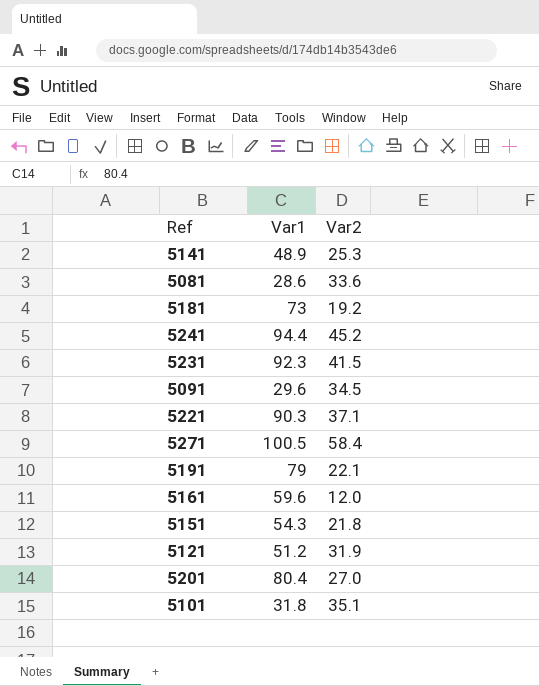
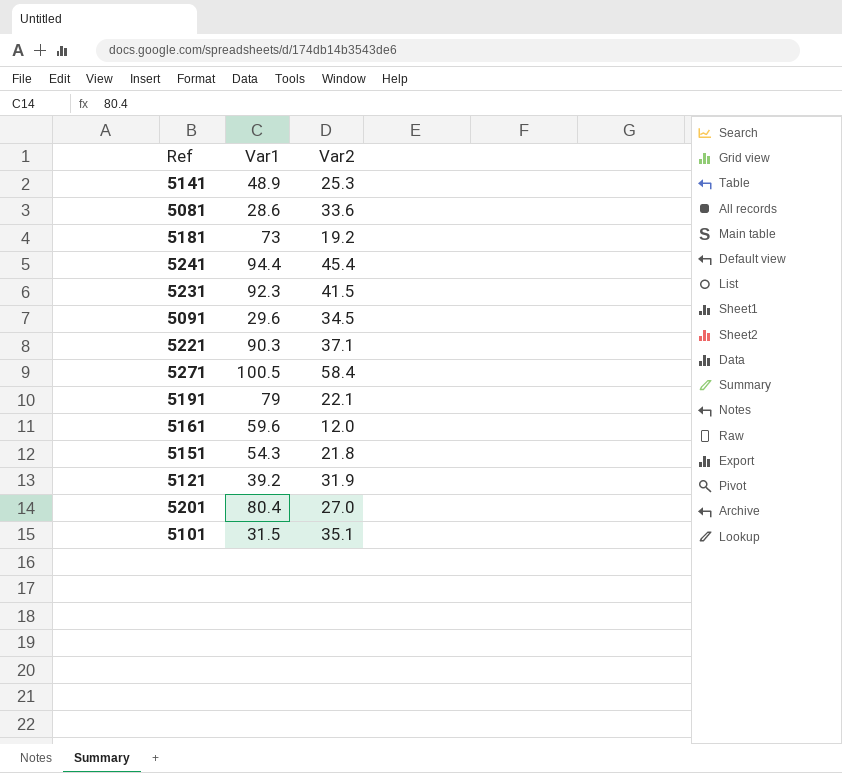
5241 | Var2: 45.2 -> 45.4
5121 | Var1: 51.2 -> 39.2
5101 | Var1: 31.8 -> 31.5

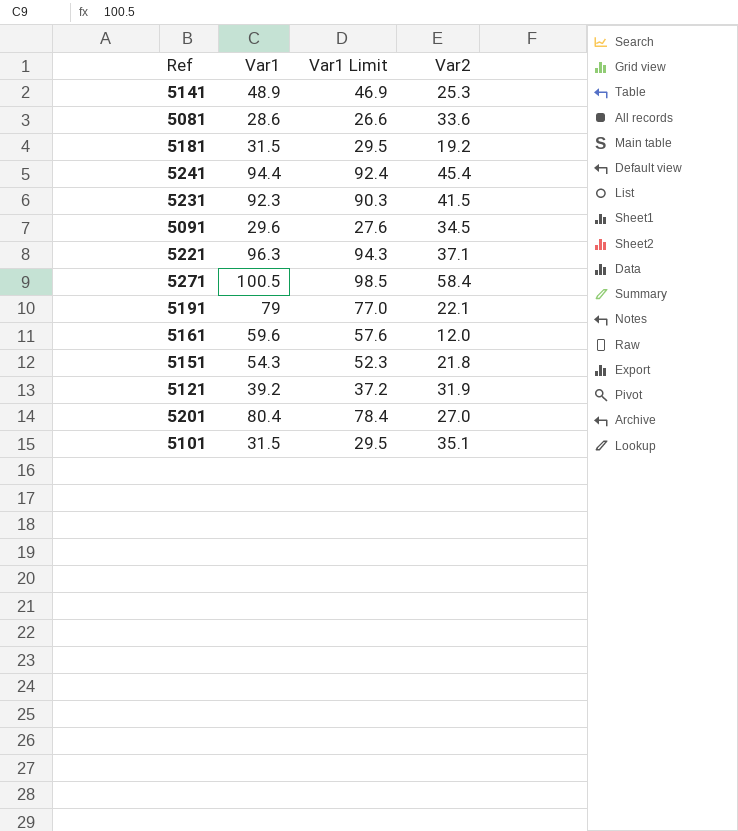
column Var1 Limit | formula: none -> [Var1] - 2
5181 | Var1: 73 -> 31.5
5221 | Var1: 90.3 -> 96.3

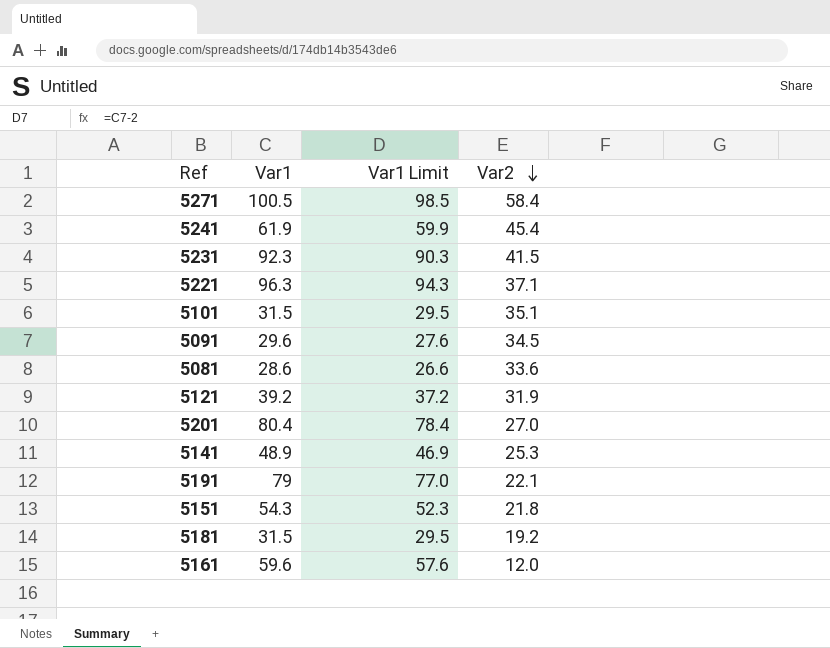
row order: none -> Var2 descending
5241 | Var1: 94.4 -> 61.9
5241 | Var1 Limit: 92.4 -> 59.9

